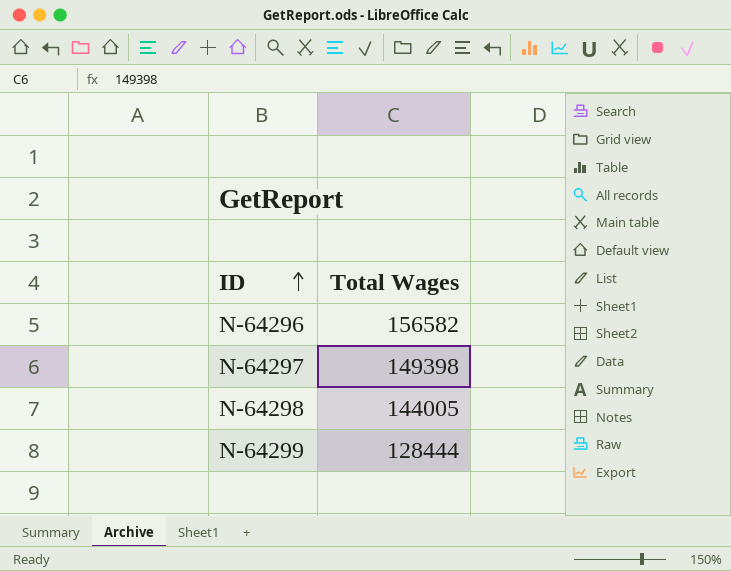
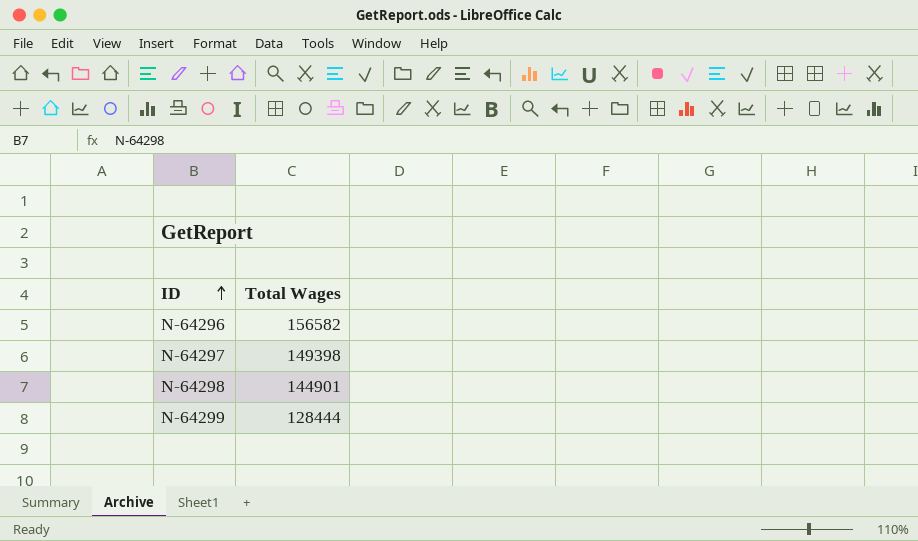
N-64298 | Total Wages: 144005 -> 144901

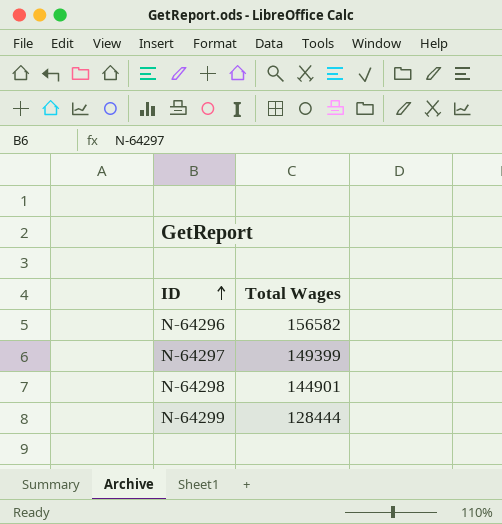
N-64297 | Total Wages: 149398 -> 149399

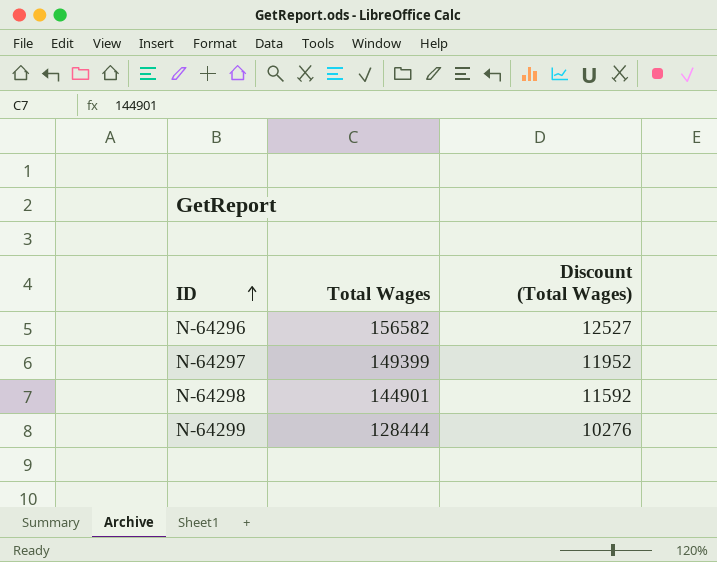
column Discount (Total Wages) | formula: none -> [Total Wages] * 0.08

